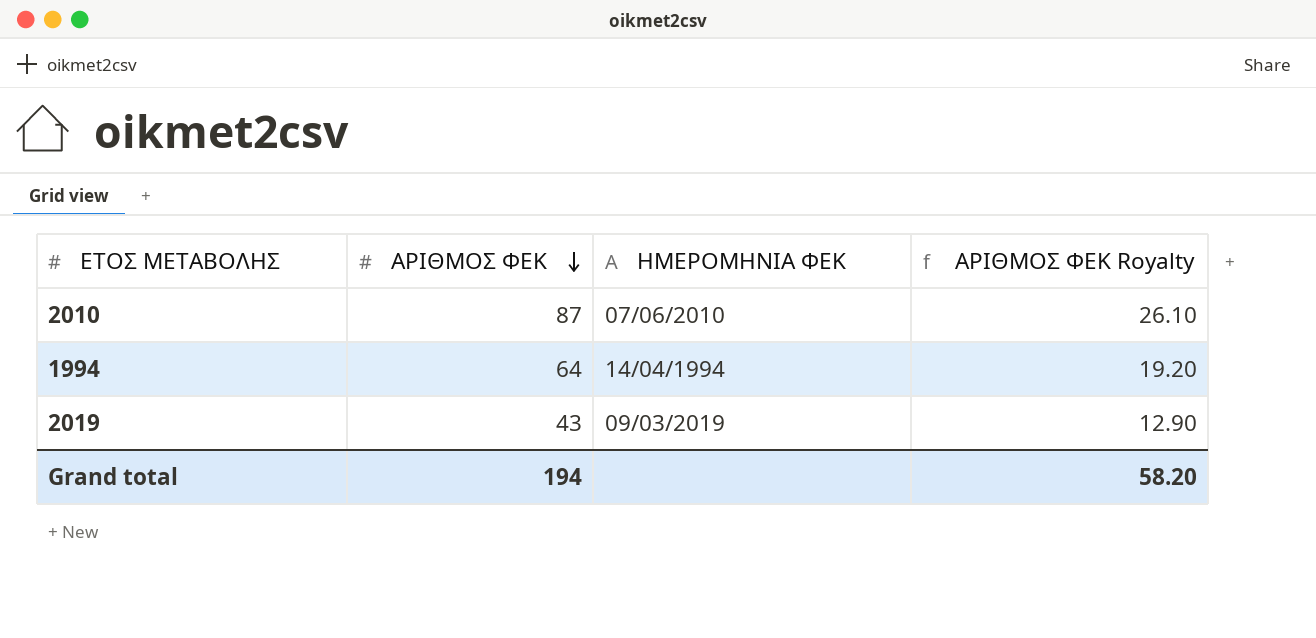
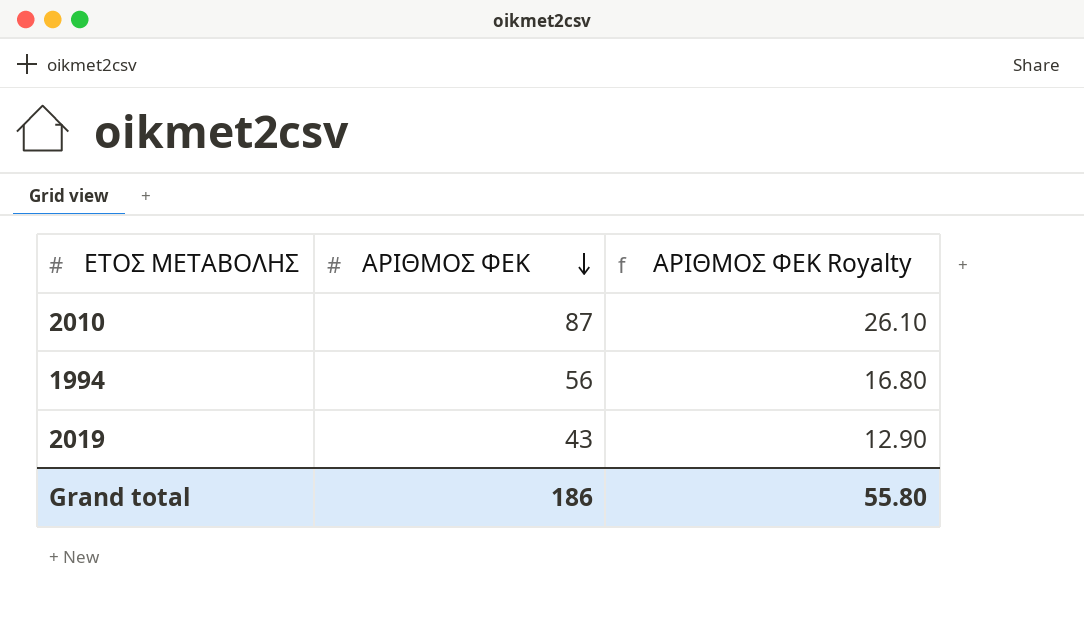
column ΗΜΕΡΟΜΗΝΙΑ ΦΕΚ | position: 3 -> none
1994 | ΑΡΙΘΜΟΣ ΦΕΚ: 64 -> 56
1994 | ΑΡΙΘΜΟΣ ΦΕΚ Royalty: 19.20 -> 16.80
Grand total | ΑΡΙΘΜΟΣ ΦΕΚ: 194 -> 186
Grand total | ΑΡΙΘΜΟΣ ΦΕΚ Royalty: 58.20 -> 55.80

